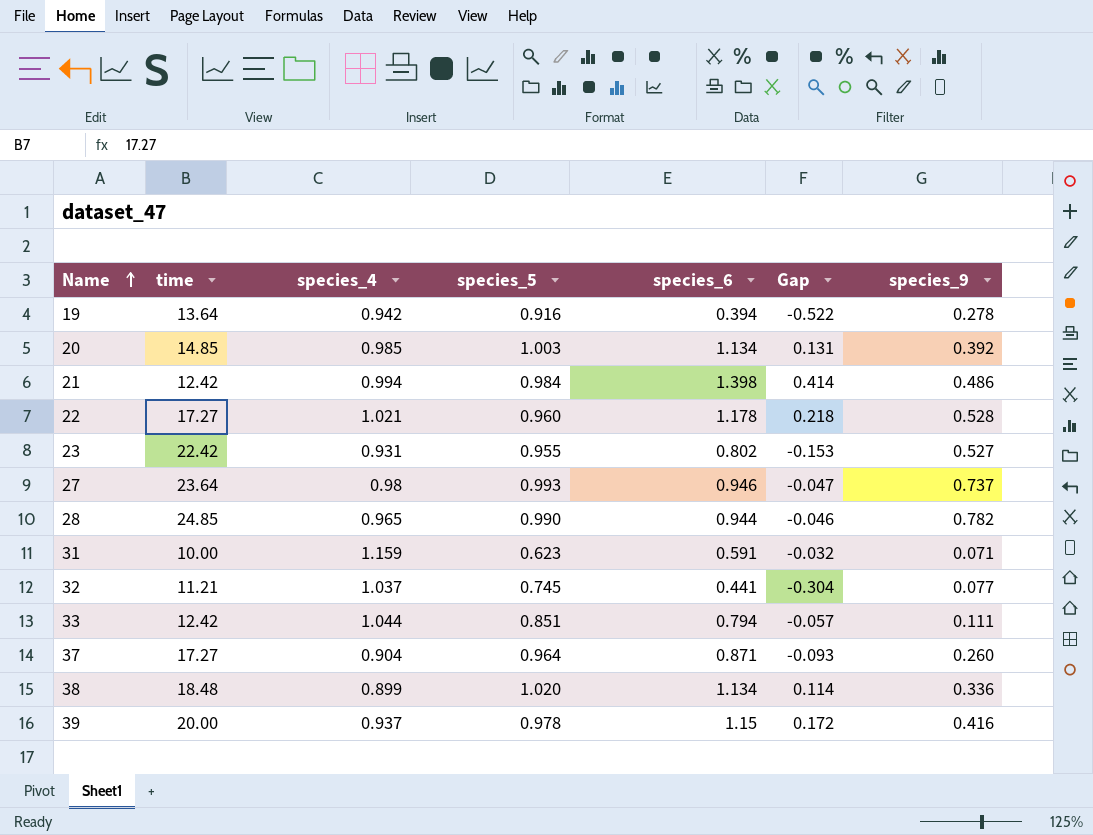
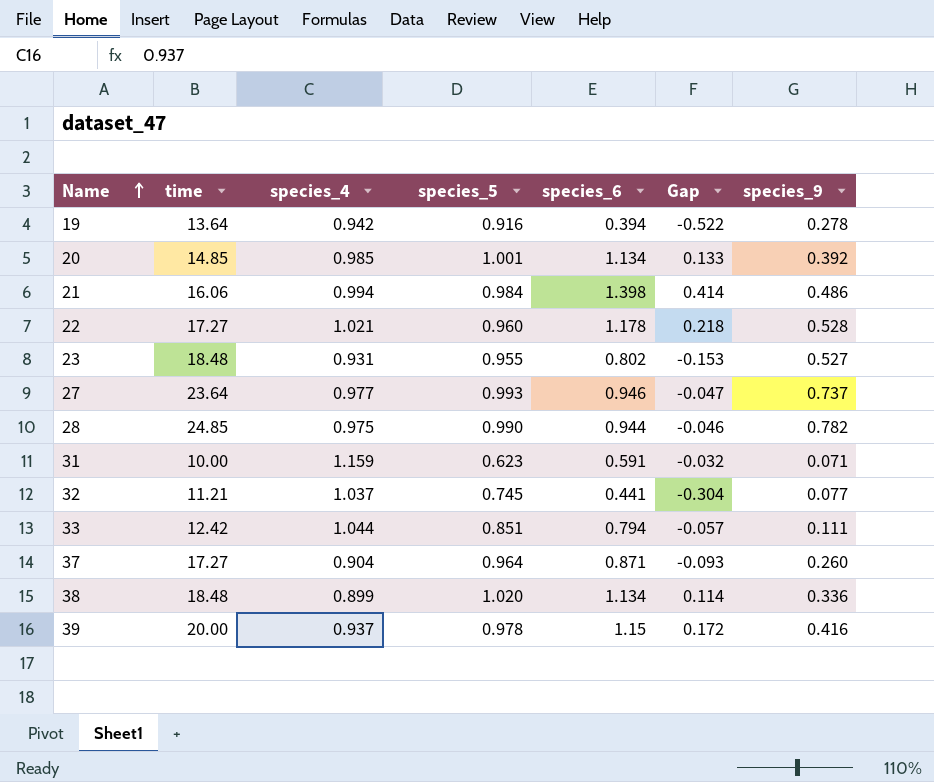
20 | species_5: 1.003 -> 1.001
20 | Gap: 0.131 -> 0.133
21 | time: 12.42 -> 16.06
23 | time: 22.42 -> 18.48
27 | species_4: 0.98 -> 0.977
28 | species_4: 0.965 -> 0.975

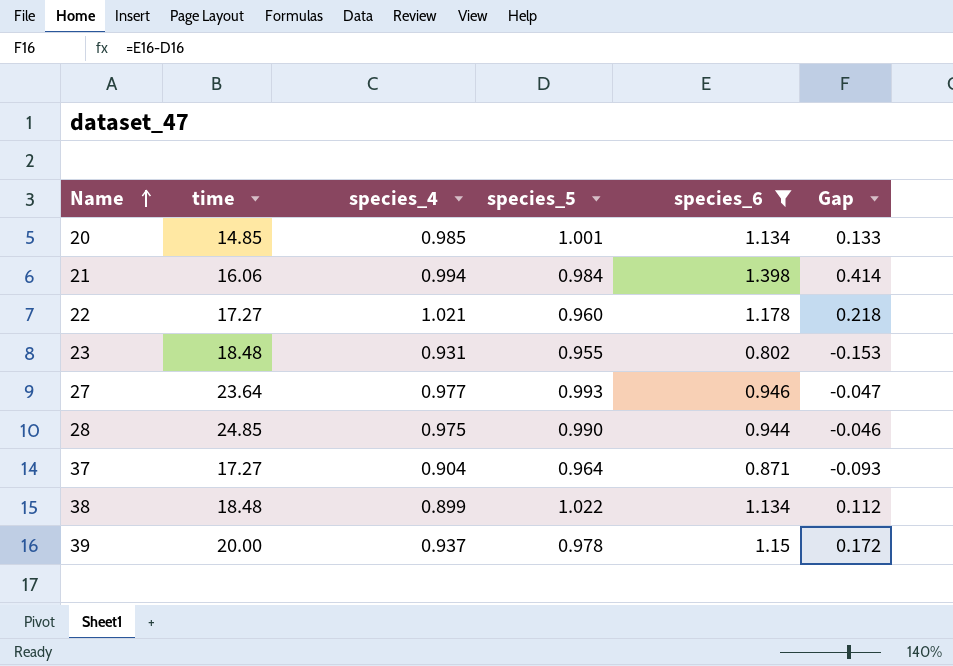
filter: none -> species_6 >= 0.802
column species_9 | position: 7 -> none
38 | species_5: 1.020 -> 1.022
38 | Gap: 0.114 -> 0.112

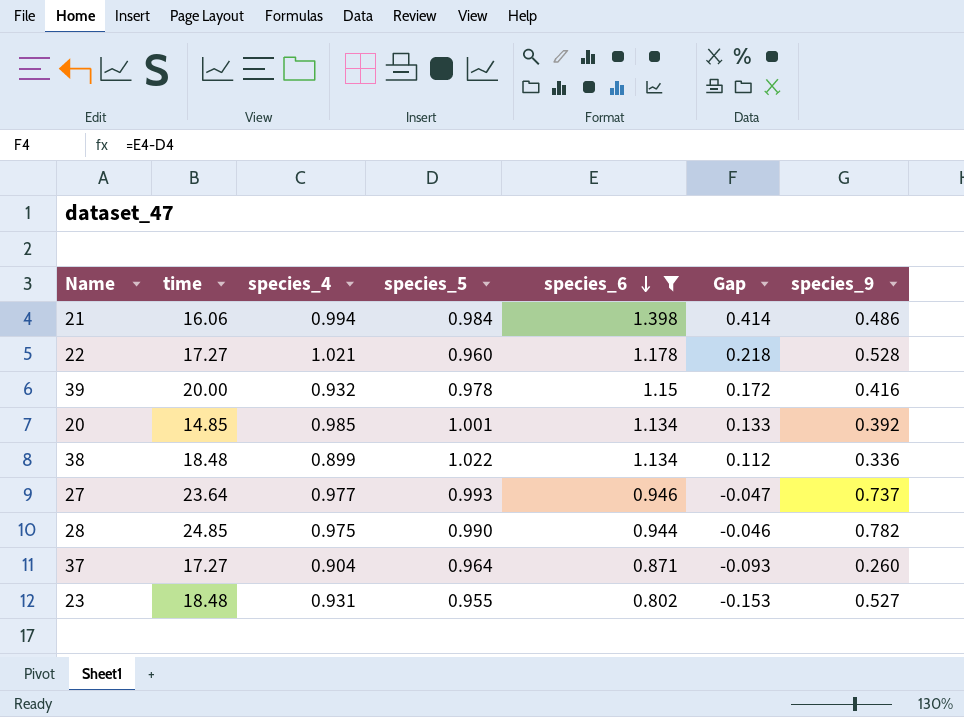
row order: Name ascending -> species_6 descending
column species_9 | position: none -> 7
39 | species_4: 0.937 -> 0.932

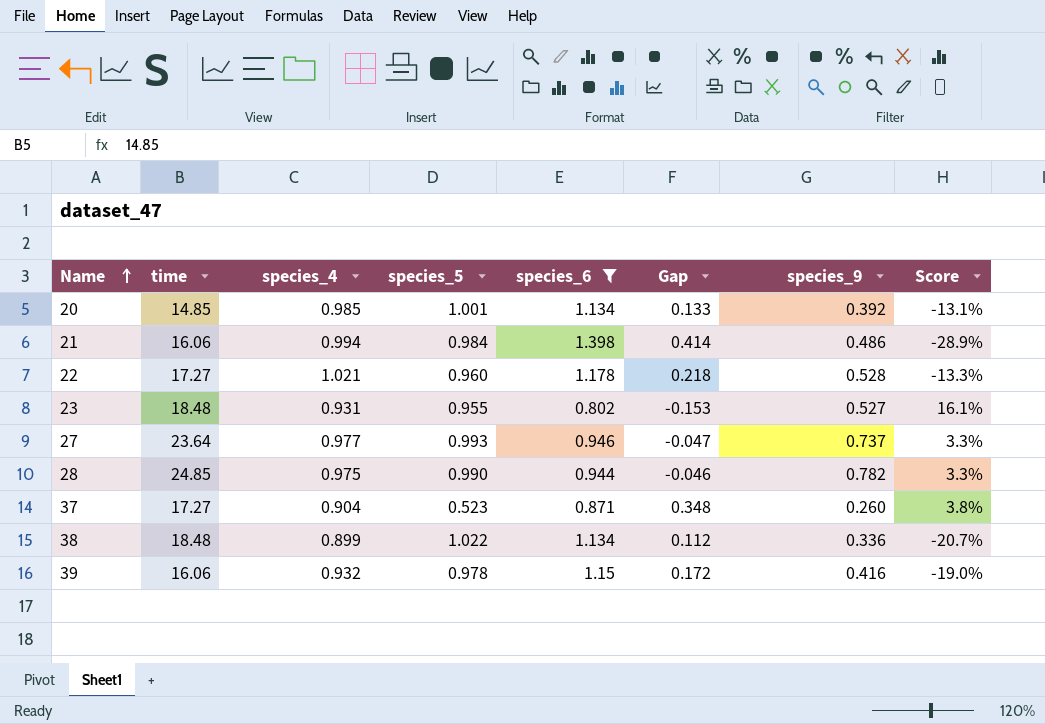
row order: species_6 descending -> Name ascending
column Score | formula: none -> ([species_4] - [species_6]) / [species_6]
37 | species_5: 0.964 -> 0.523
37 | Gap: -0.093 -> 0.348
39 | time: 20.00 -> 16.06

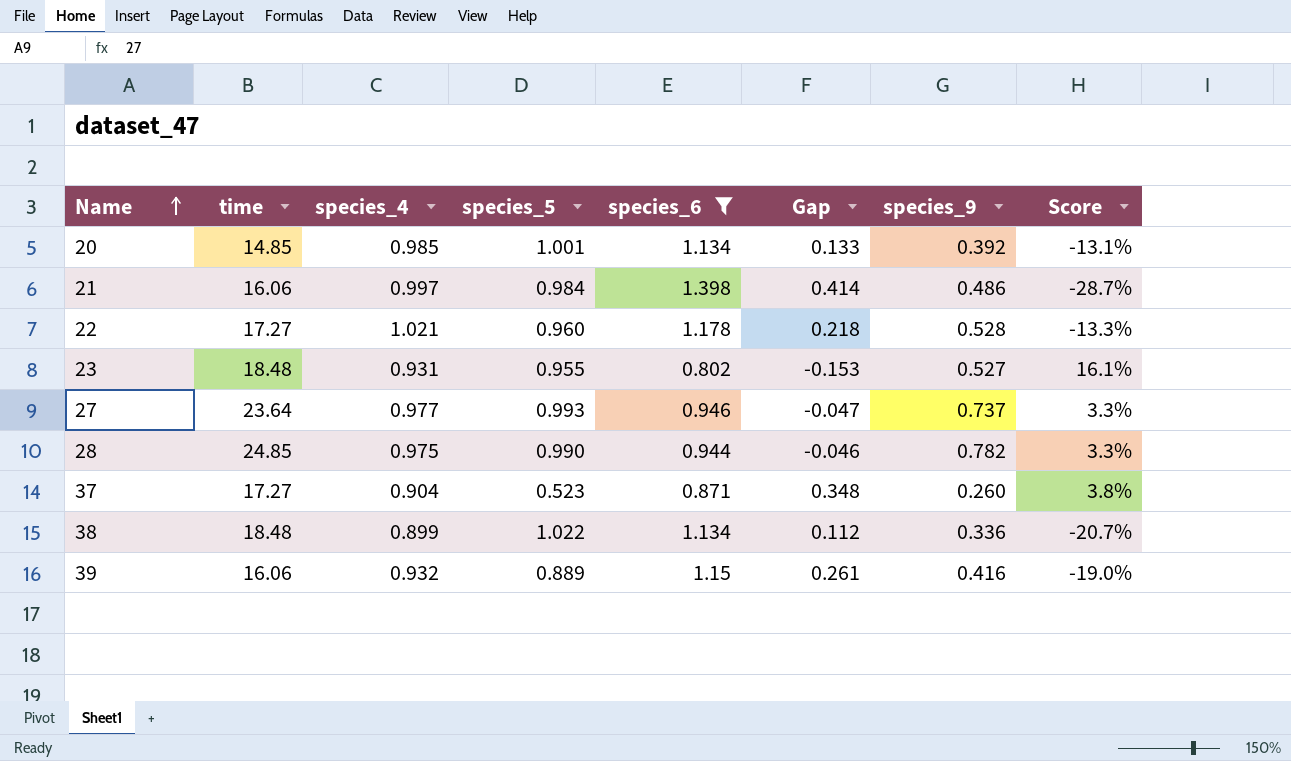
21 | species_4: 0.994 -> 0.997
21 | Score: -28.9% -> -28.7%
39 | species_5: 0.978 -> 0.889
39 | Gap: 0.172 -> 0.261

